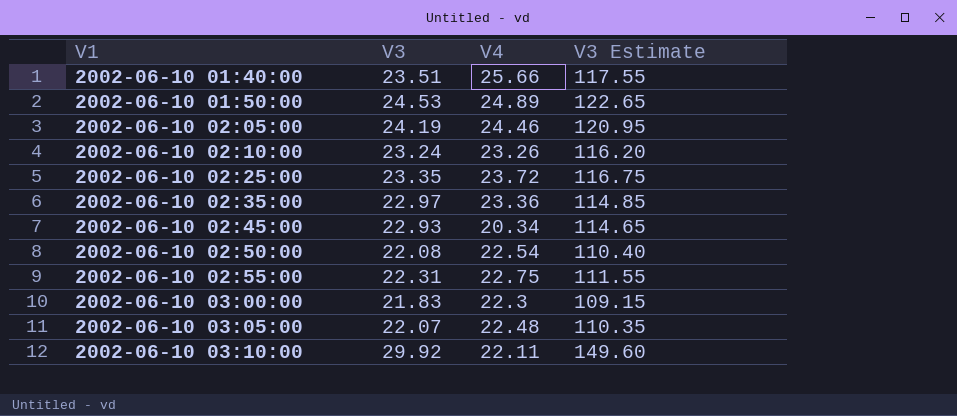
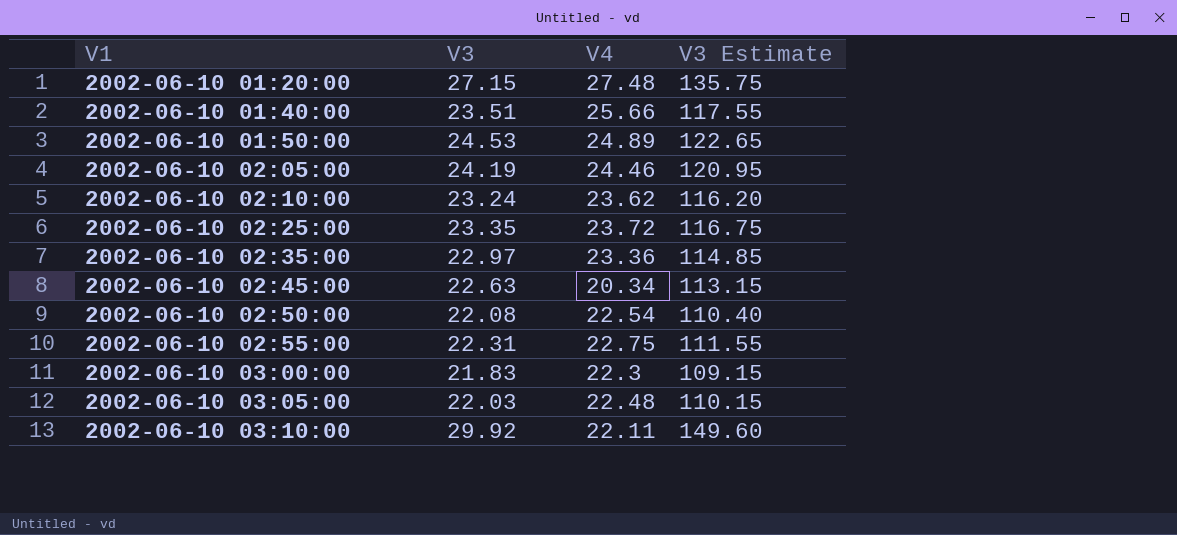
row 2002-06-10 01:20:00: none -> 27.15 | 27.48 | 135.75
2002-06-10 02:10:00 | V4: 23.26 -> 23.62
2002-06-10 02:45:00 | V3: 22.93 -> 22.63
2002-06-10 02:45:00 | V3 Estimate: 114.65 -> 113.15
2002-06-10 03:05:00 | V3: 22.07 -> 22.03
2002-06-10 03:05:00 | V3 Estimate: 110.35 -> 110.15

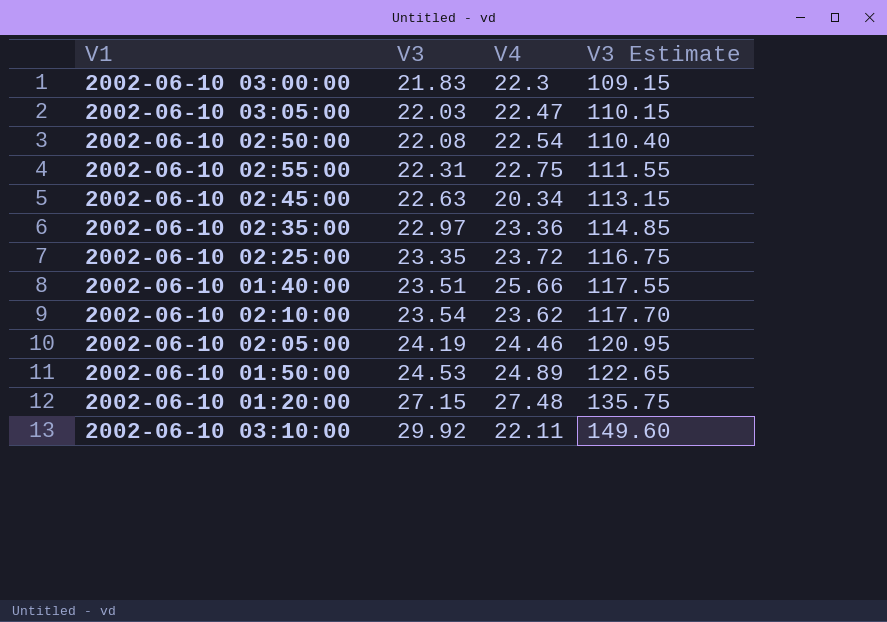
row order: V1 ascending -> V3 ascending
2002-06-10 03:05:00 | V4: 22.48 -> 22.47
2002-06-10 02:10:00 | V3: 23.24 -> 23.54
2002-06-10 02:10:00 | V3 Estimate: 116.20 -> 117.70

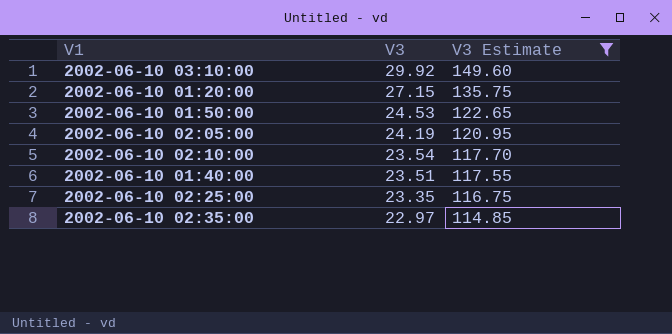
filter: none -> V3 Estimate >= 114.85
row order: V3 ascending -> V3 descending
column V4 | position: 3 -> none

